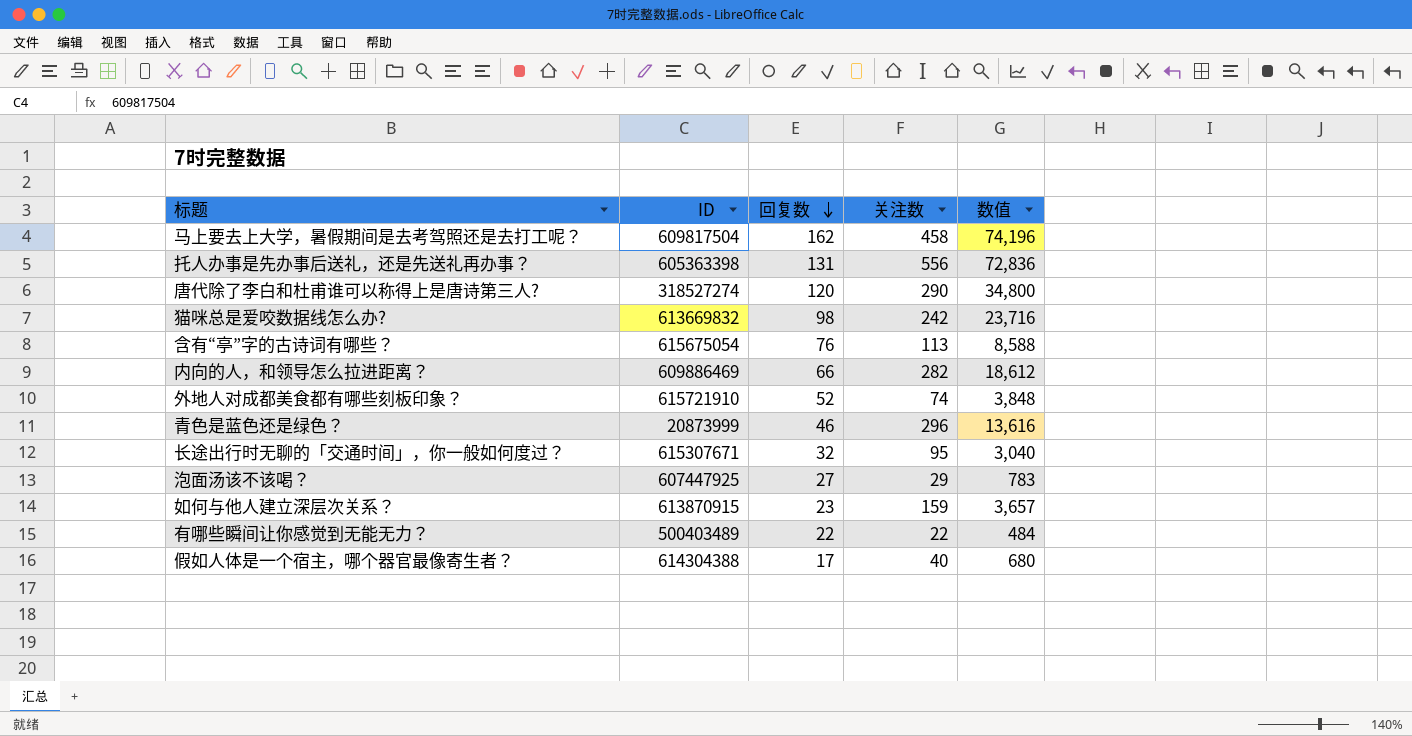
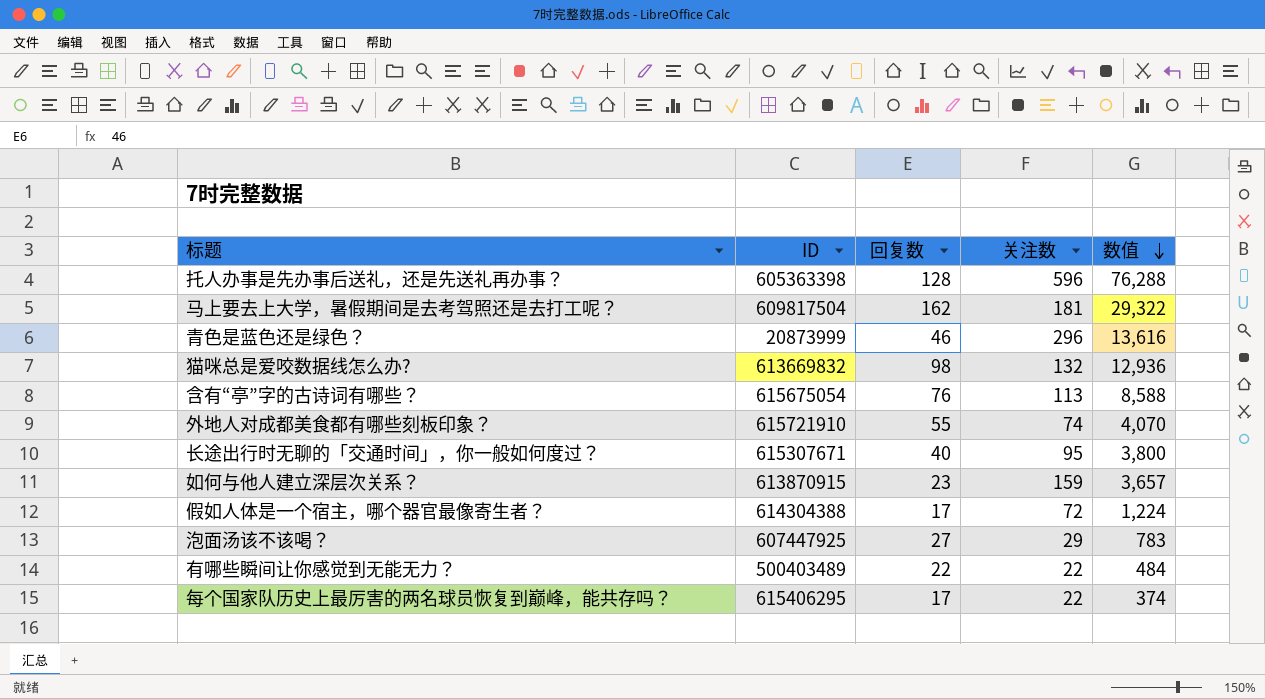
row order: 回复数 descending -> 数值 descending
row 唐代除了李白和杜甫谁可以称得上是唐诗第三人?: 318527274 | 120 | 290 | 34,800 -> none
row 内向的人，和领导怎么拉进距离？: 609886469 | 66 | 282 | 18,612 -> none
托人办事是先办事后送礼，还是先送礼再办事？ | 回复数: 131 -> 128
托人办事是先办事后送礼，还是先送礼再办事？ | 关注数: 556 -> 596
托人办事是先办事后送礼，还是先送礼再办事？ | 数值: 72,836 -> 76,288
马上要去上大学，暑假期间是去考驾照还是去打工呢？ | 关注数: 458 -> 181
马上要去上大学，暑假期间是去考驾照还是去打工呢？ | 数值: 74,196 -> 29,322
猫咪总是爱咬数据线怎么办? | 关注数: 242 -> 132
猫咪总是爱咬数据线怎么办? | 数值: 23,716 -> 12,936
外地人对成都美食都有哪些刻板印象？ | 回复数: 52 -> 55
外地人对成都美食都有哪些刻板印象？ | 数值: 3,848 -> 4,070
长途出行时无聊的「交通时间」，你一般如何度过？ | 回复数: 32 -> 40
长途出行时无聊的「交通时间」，你一般如何度过？ | 数值: 3,040 -> 3,800
假如人体是一个宿主，哪个器官最像寄生者？ | 关注数: 40 -> 72
假如人体是一个宿主，哪个器官最像寄生者？ | 数值: 680 -> 1,224
row 每个国家队历史上最厉害的两名球员恢复到巅峰，能共存吗？: none -> 615406295 | 17 | 22 | 374

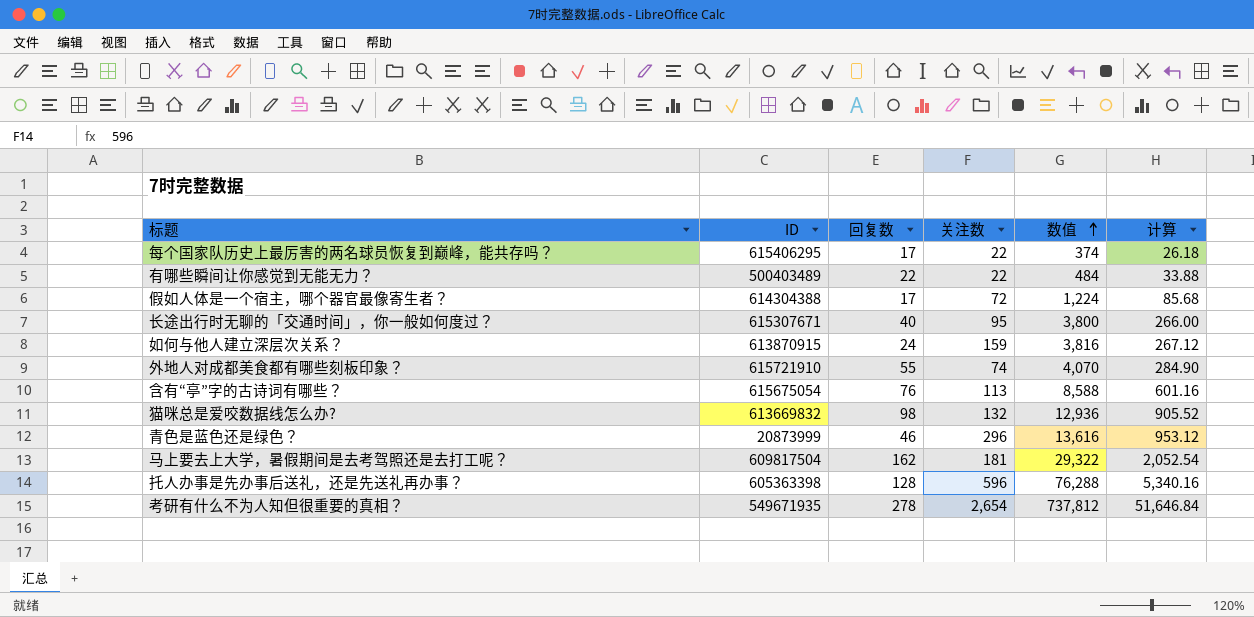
row order: 数值 descending -> 数值 ascending
column 计算 | formula: none -> [数值] * 0.07
row 泡面汤该不该喝？: 607447925 | 27 | 29 | 783 -> none
如何与他人建立深层次关系？ | 回复数: 23 -> 24
如何与他人建立深层次关系？ | 数值: 3,657 -> 3,816
row 考研有什么不为人知但很重要的真相？: none -> 549671935 | 278 | 2,654 | 737,812 | 51,646.84

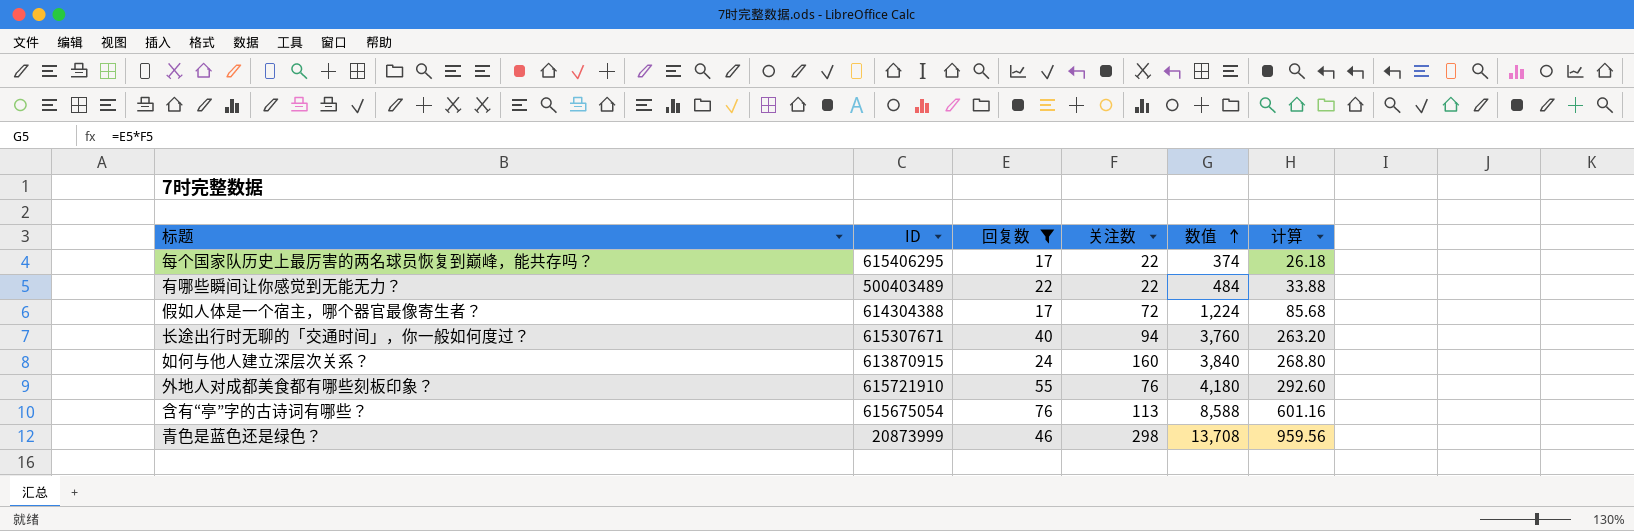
filter: none -> 回复数 <= 76
长途出行时无聊的「交通时间」，你一般如何度过？ | 关注数: 95 -> 94
长途出行时无聊的「交通时间」，你一般如何度过？ | 数值: 3,800 -> 3,760
长途出行时无聊的「交通时间」，你一般如何度过？ | 计算: 266.00 -> 263.20
如何与他人建立深层次关系？ | 关注数: 159 -> 160
如何与他人建立深层次关系？ | 数值: 3,816 -> 3,840
如何与他人建立深层次关系？ | 计算: 267.12 -> 268.80
外地人对成都美食都有哪些刻板印象？ | 关注数: 74 -> 76
外地人对成都美食都有哪些刻板印象？ | 数值: 4,070 -> 4,180
外地人对成都美食都有哪些刻板印象？ | 计算: 284.90 -> 292.60
青色是蓝色还是绿色？ | 关注数: 296 -> 298
青色是蓝色还是绿色？ | 数值: 13,616 -> 13,708
青色是蓝色还是绿色？ | 计算: 953.12 -> 959.56

